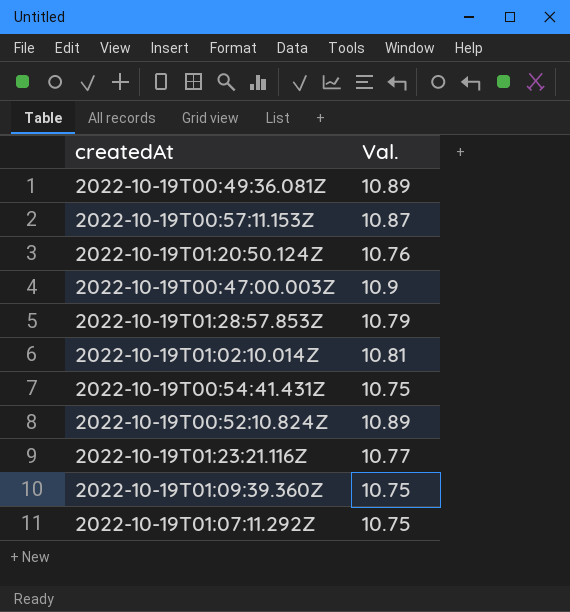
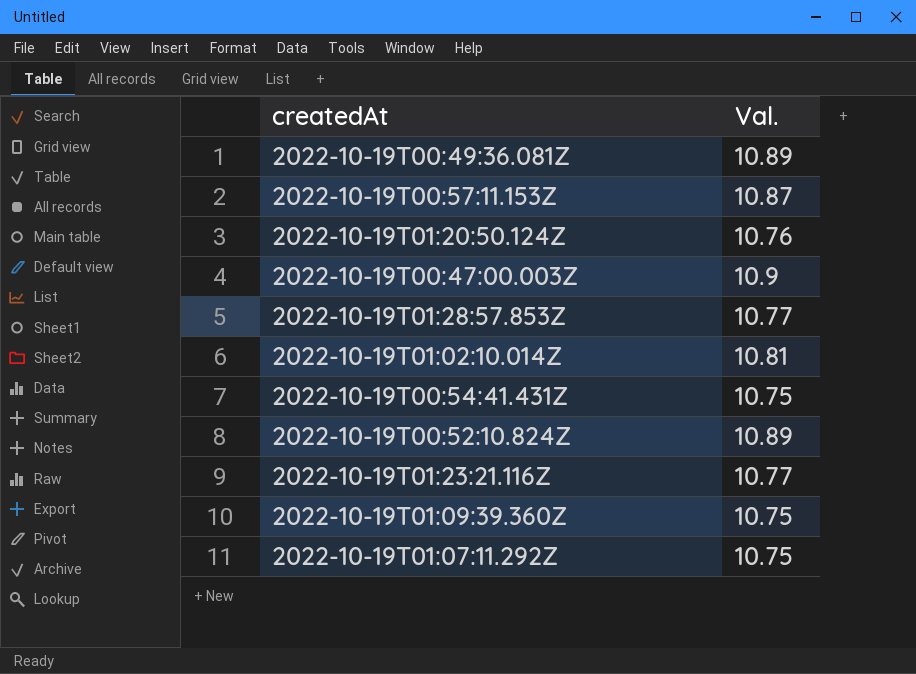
2022-10-19T01:28:57.853Z | Val.: 10.79 -> 10.77

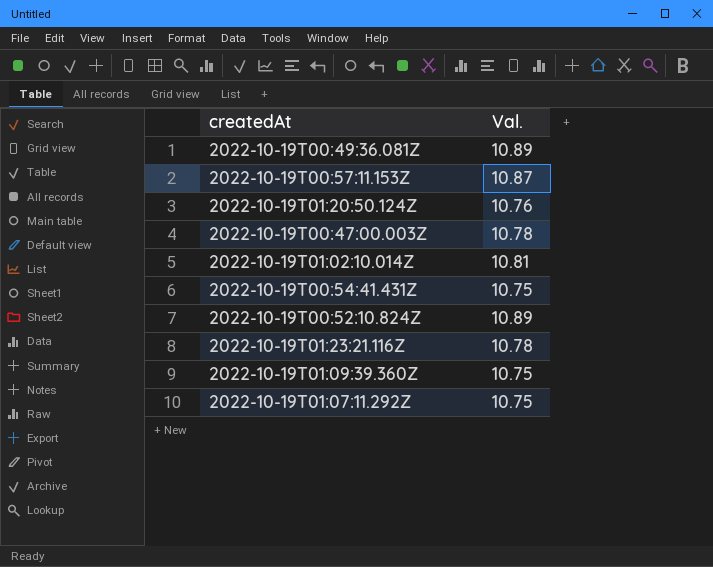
row 2022-10-19T01:28:57.853Z: 10.77 -> none
2022-10-19T00:47:00.003Z | Val.: 10.9 -> 10.78
2022-10-19T01:23:21.116Z | Val.: 10.77 -> 10.78

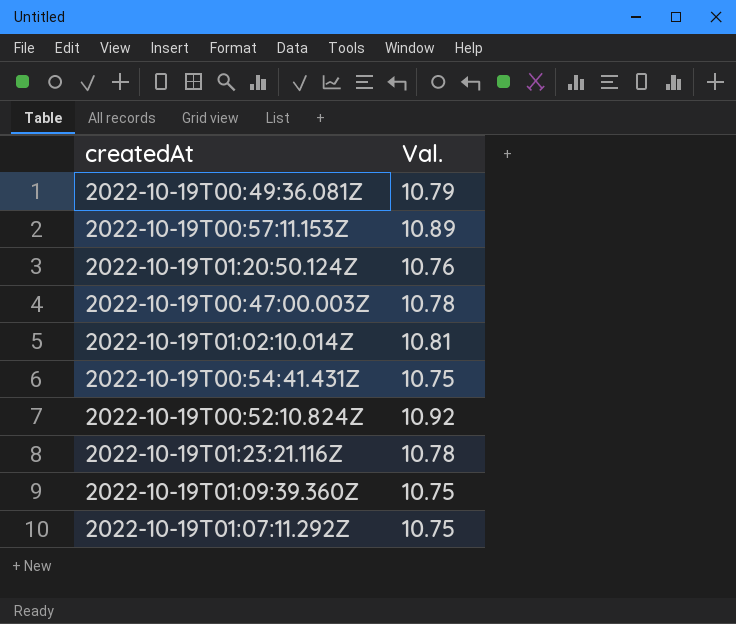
2022-10-19T00:49:36.081Z | Val.: 10.89 -> 10.79
2022-10-19T00:57:11.153Z | Val.: 10.87 -> 10.89
2022-10-19T00:52:10.824Z | Val.: 10.89 -> 10.92

